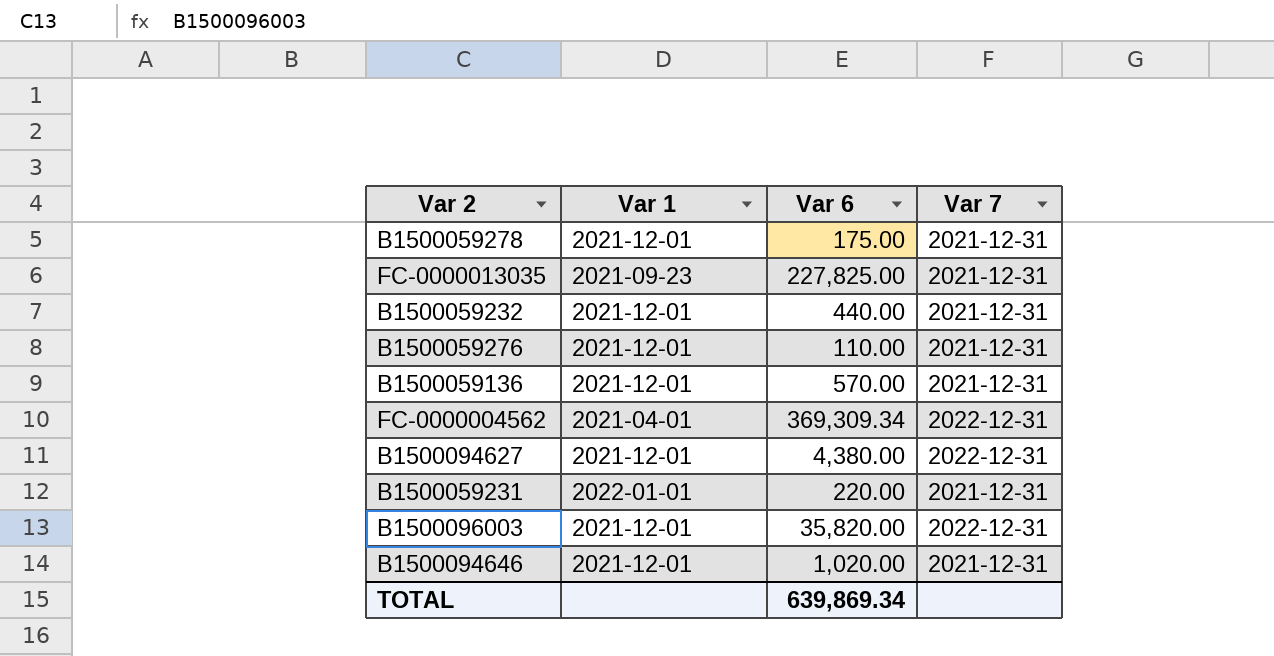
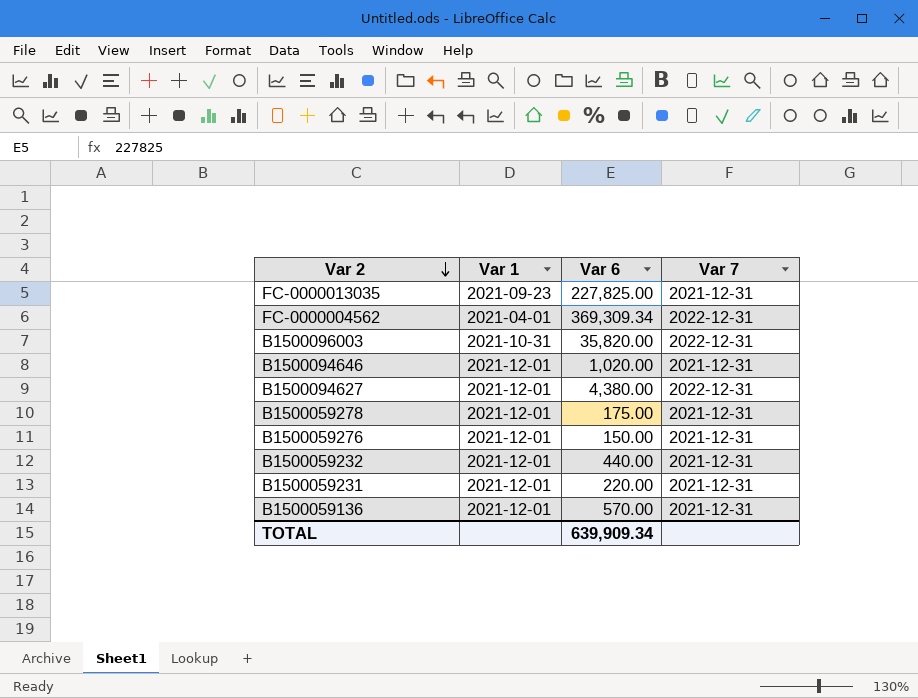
row order: none -> Var 2 descending
B1500096003 | Var 1: 2021-12-01 -> 2021-10-31
B1500059276 | Var 6: 110.00 -> 150.00
B1500059231 | Var 1: 2022-01-01 -> 2021-12-01
TOTAL | Var 6: 639,869.34 -> 639,909.34

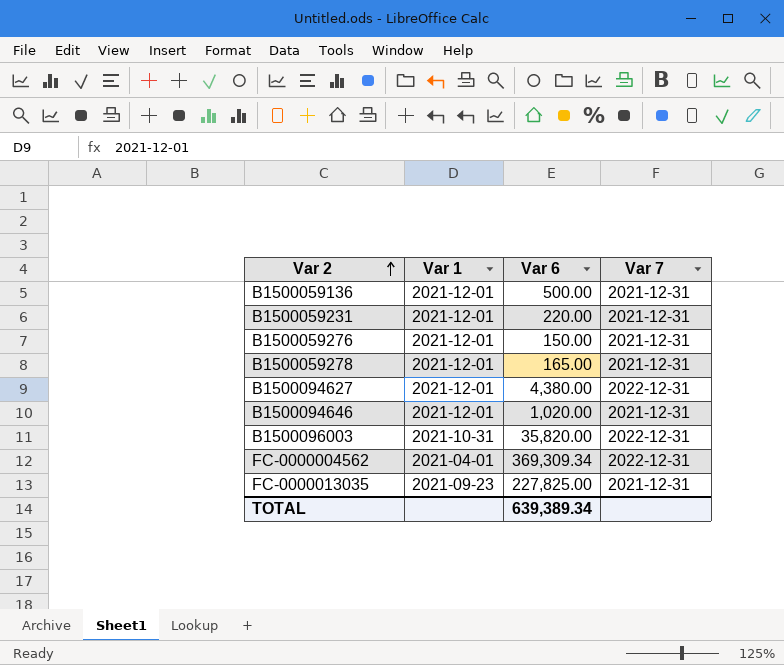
row order: Var 2 descending -> Var 2 ascending
row B1500059232: 2021-12-01 | 440.00 | 2021-12-31 -> none
B1500059136 | Var 6: 570.00 -> 500.00
B1500059278 | Var 6: 175.00 -> 165.00
TOTAL | Var 6: 639,909.34 -> 639,389.34

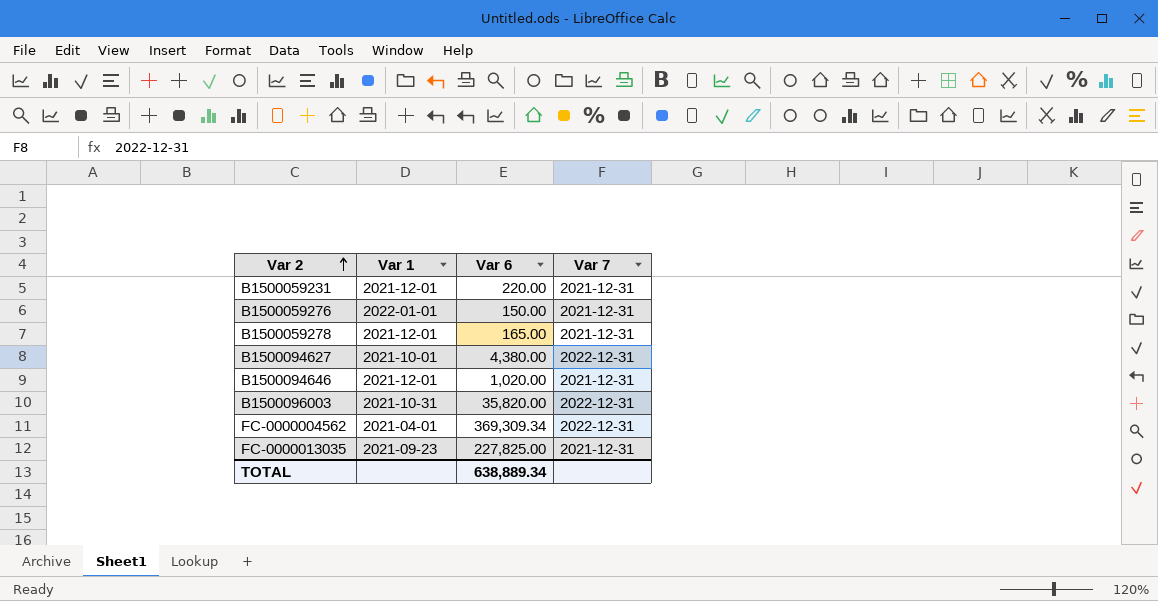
row B1500059136: 2021-12-01 | 500.00 | 2021-12-31 -> none
B1500059276 | Var 1: 2021-12-01 -> 2022-01-01
B1500094627 | Var 1: 2021-12-01 -> 2021-10-01
TOTAL | Var 6: 639,389.34 -> 638,889.34

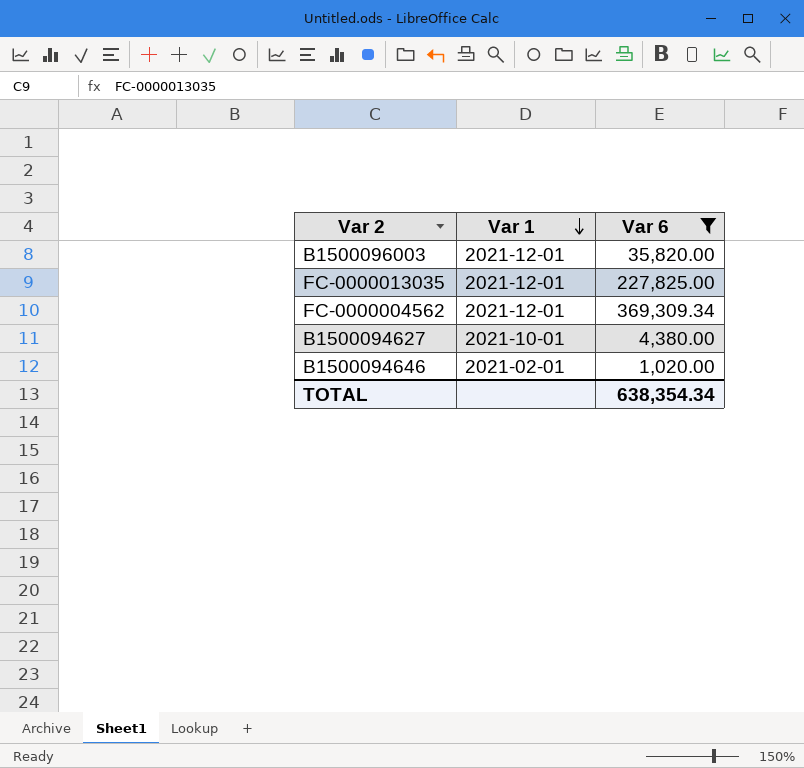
filter: none -> Var 6 >= 1,020.00
row order: Var 2 ascending -> Var 1 descending
column Var 7 | position: 4 -> none
B1500096003 | Var 1: 2021-10-31 -> 2021-12-01
FC-0000013035 | Var 1: 2021-09-23 -> 2021-12-01
FC-0000004562 | Var 1: 2021-04-01 -> 2021-12-01
B1500094646 | Var 1: 2021-12-01 -> 2021-02-01
TOTAL | Var 6: 638,889.34 -> 638,354.34

